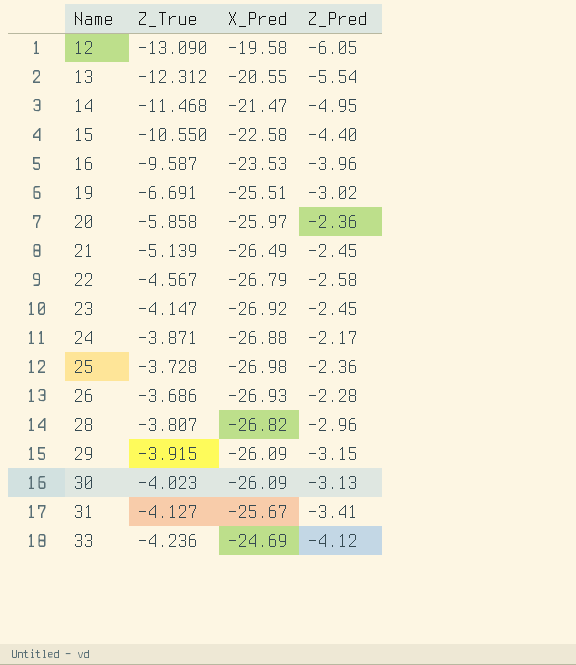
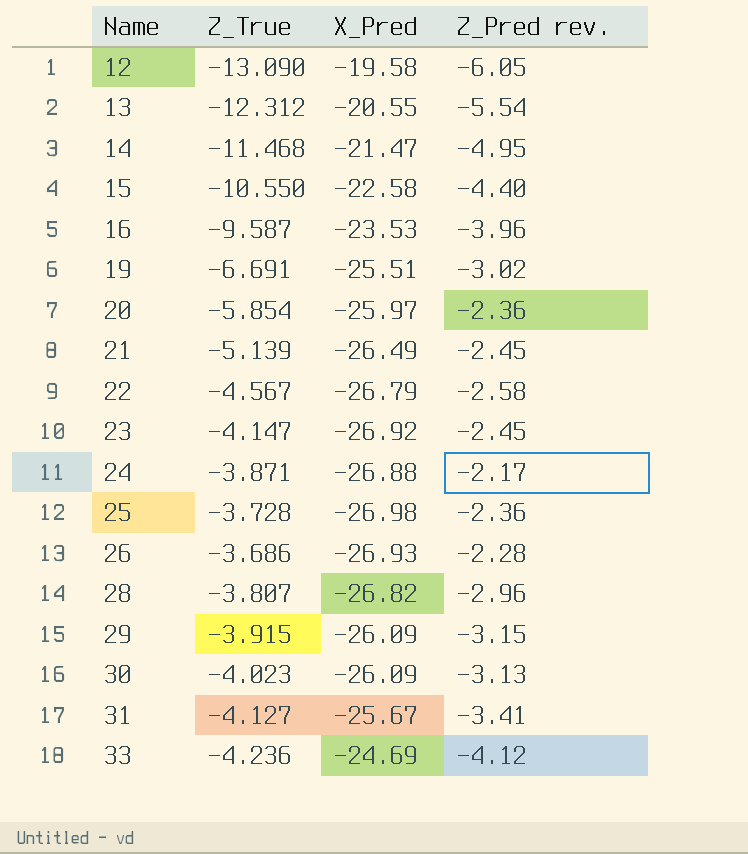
column name: Z_Pred -> Z_Pred rev.
20 | Z_True: -5.858 -> -5.854

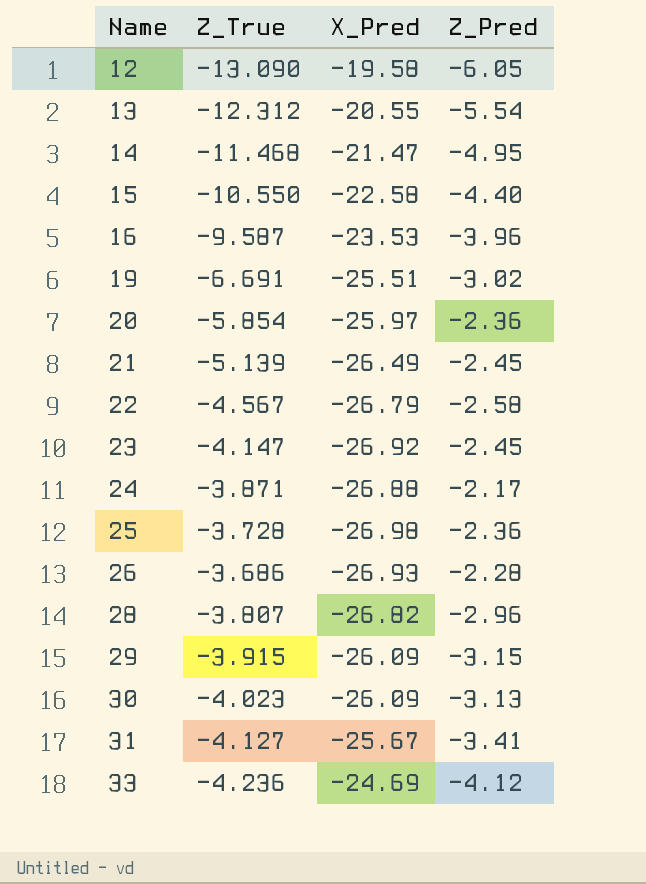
column name: Z_Pred rev. -> Z_Pred

